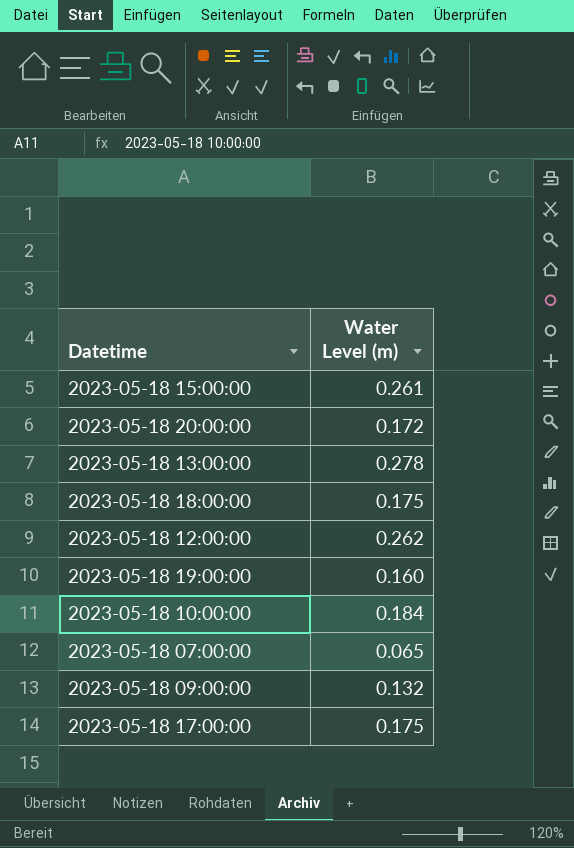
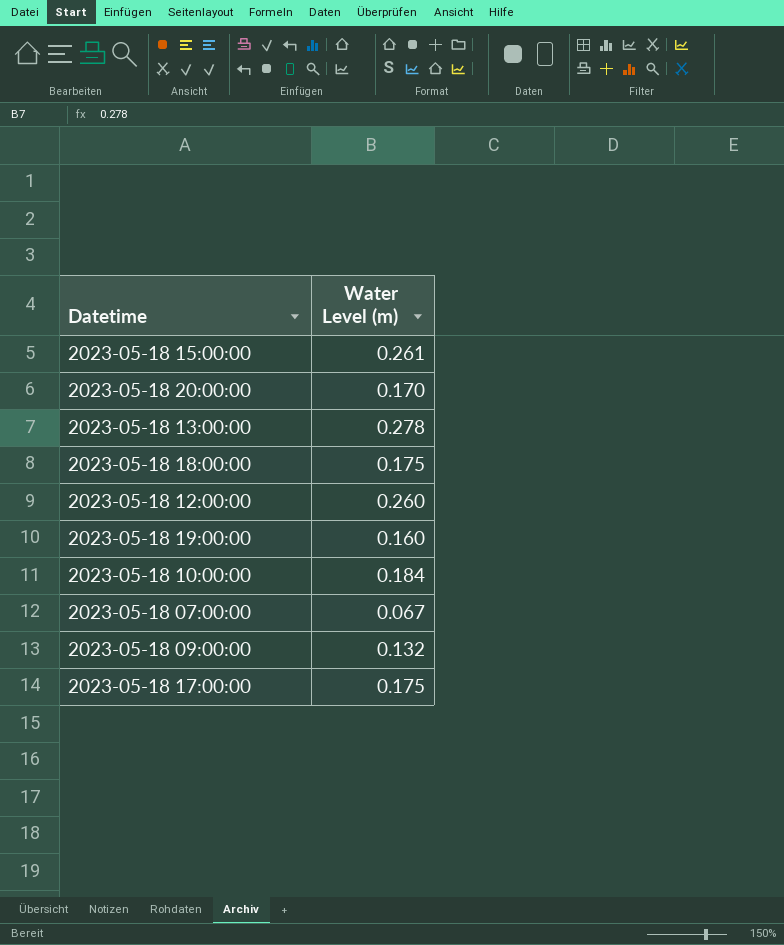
2023-05-18 20:00:00 | Water Level (m): 0.172 -> 0.170
2023-05-18 12:00:00 | Water Level (m): 0.262 -> 0.260
2023-05-18 07:00:00 | Water Level (m): 0.065 -> 0.067

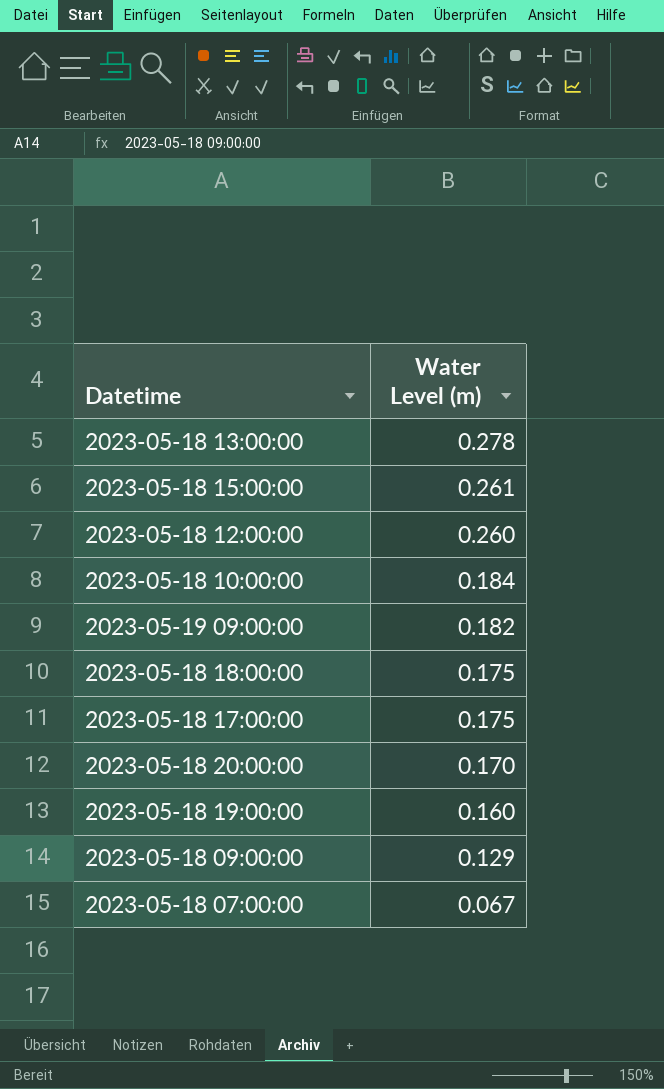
row order: none -> Water Level (m) descending
row 2023-05-19 09:00:00: none -> 0.182
2023-05-18 09:00:00 | Water Level (m): 0.132 -> 0.129

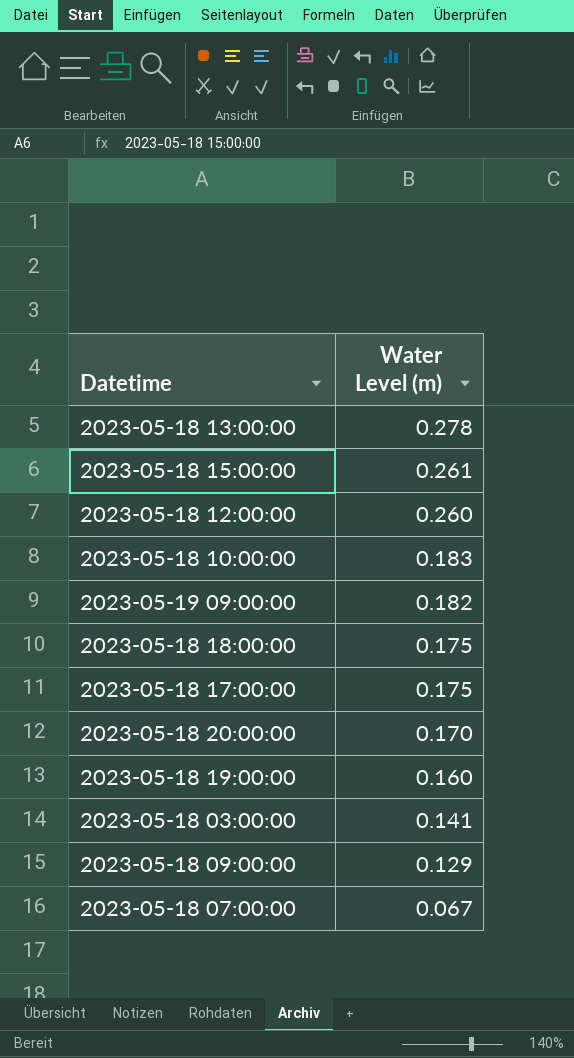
2023-05-18 10:00:00 | Water Level (m): 0.184 -> 0.183
row 2023-05-18 03:00:00: none -> 0.141

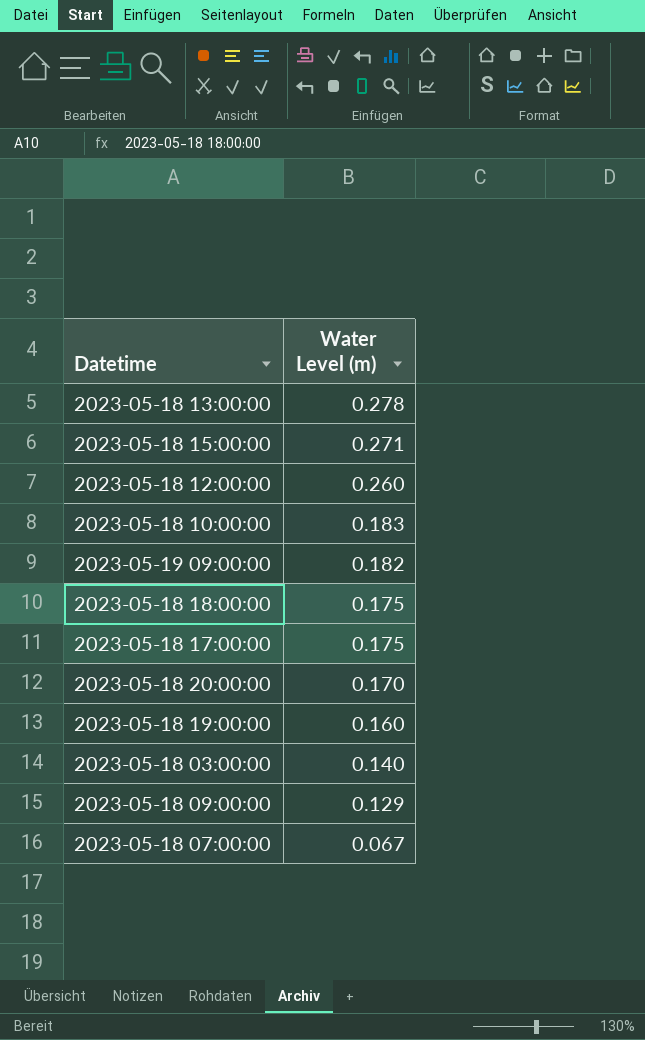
2023-05-18 15:00:00 | Water Level (m): 0.261 -> 0.271
2023-05-18 03:00:00 | Water Level (m): 0.141 -> 0.140

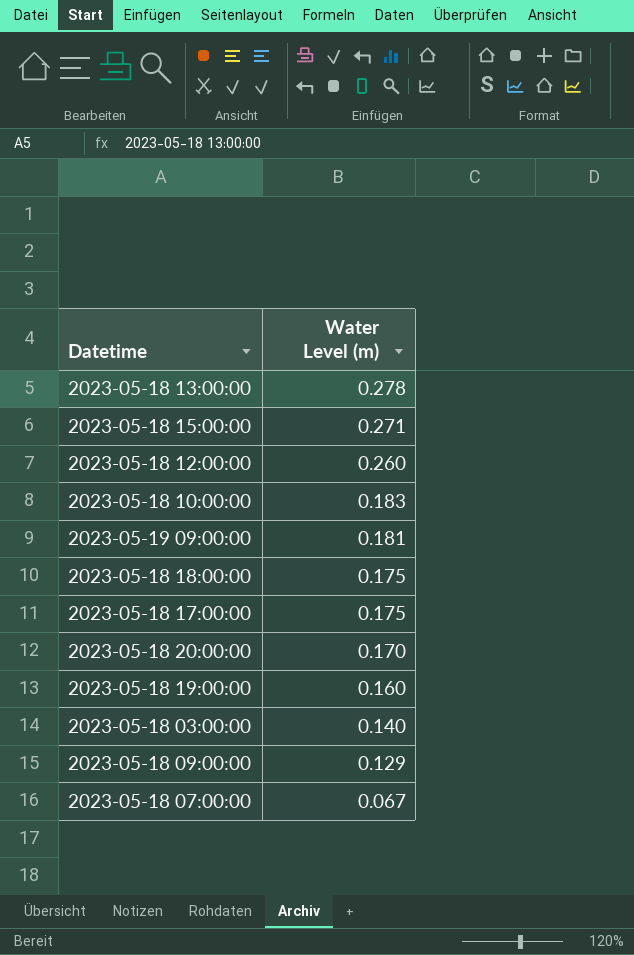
2023-05-19 09:00:00 | Water Level (m): 0.182 -> 0.181

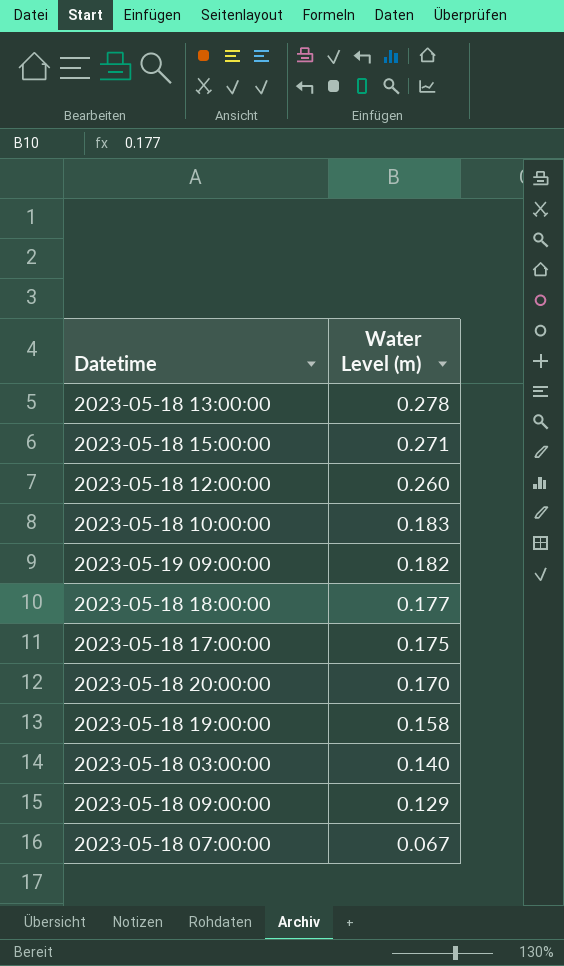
2023-05-19 09:00:00 | Water Level (m): 0.181 -> 0.182
2023-05-18 18:00:00 | Water Level (m): 0.175 -> 0.177
2023-05-18 19:00:00 | Water Level (m): 0.160 -> 0.158

